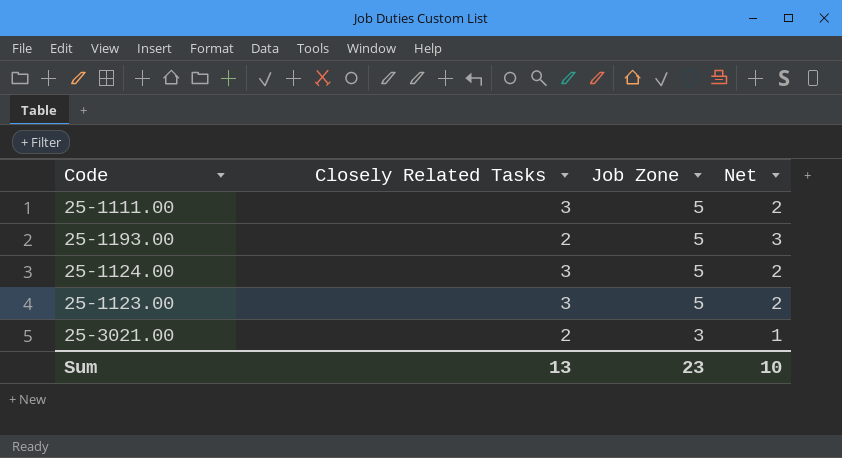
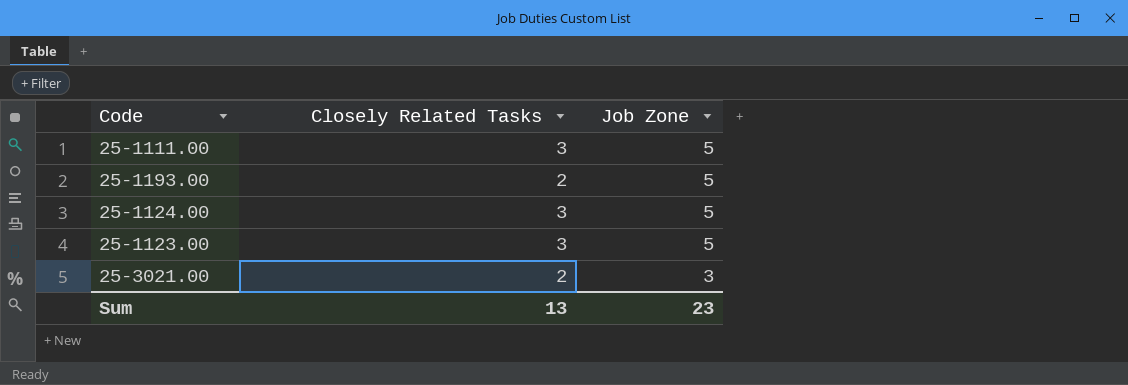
column Net | formula: [Job Zone] - [Closely Related Tasks] -> none

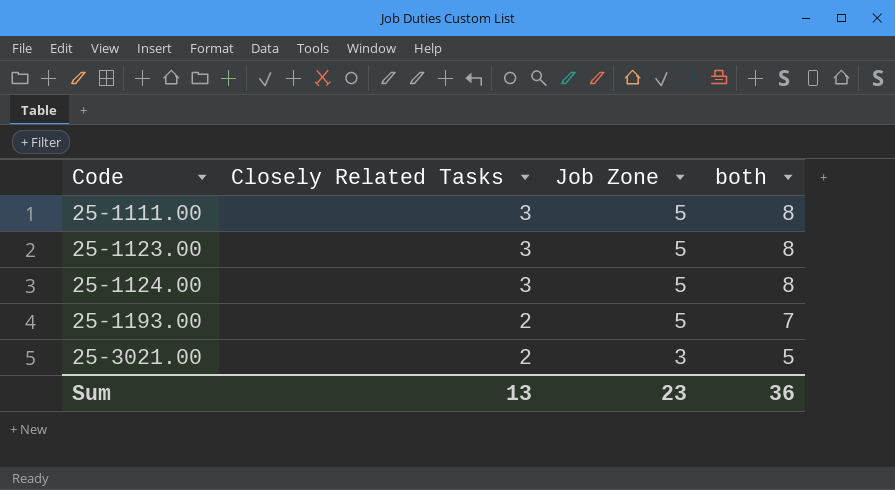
row order: Job Zone descending -> Code ascending
column both | formula: none -> [Closely Related Tasks] + [Job Zone]

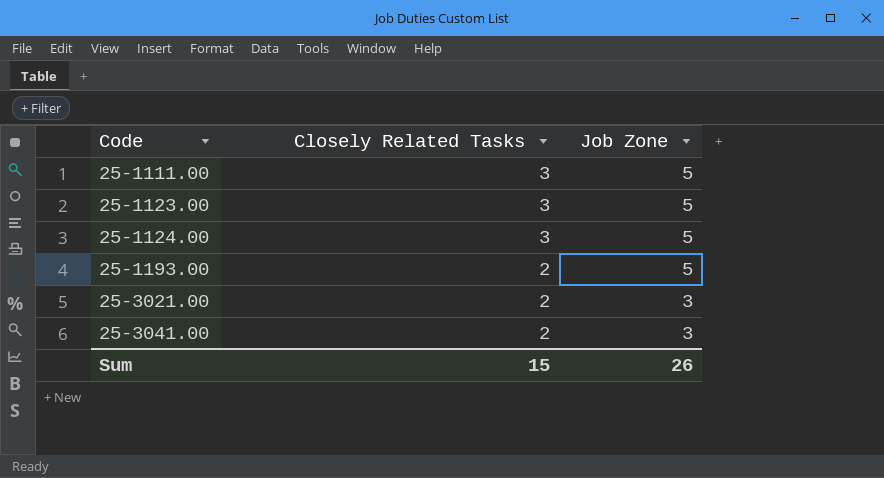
column both | formula: [Closely Related Tasks] + [Job Zone] -> none
row 25-3041.00: none -> 2 | 3
Sum | Closely Related Tasks: 13 -> 15
Sum | Job Zone: 23 -> 26

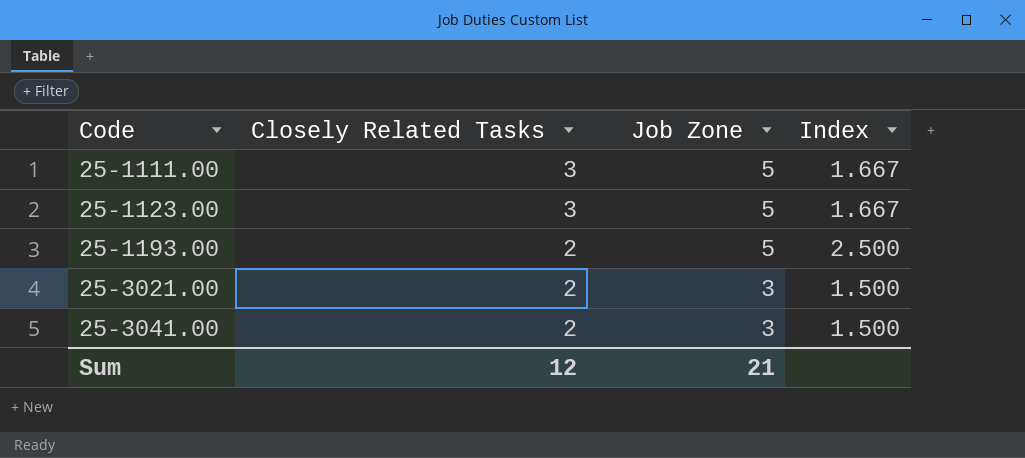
column Index | formula: none -> [Job Zone] / [Closely Related Tasks]
row 25-1124.00: 3 | 5 -> none
Sum | Closely Related Tasks: 15 -> 12
Sum | Job Zone: 26 -> 21

